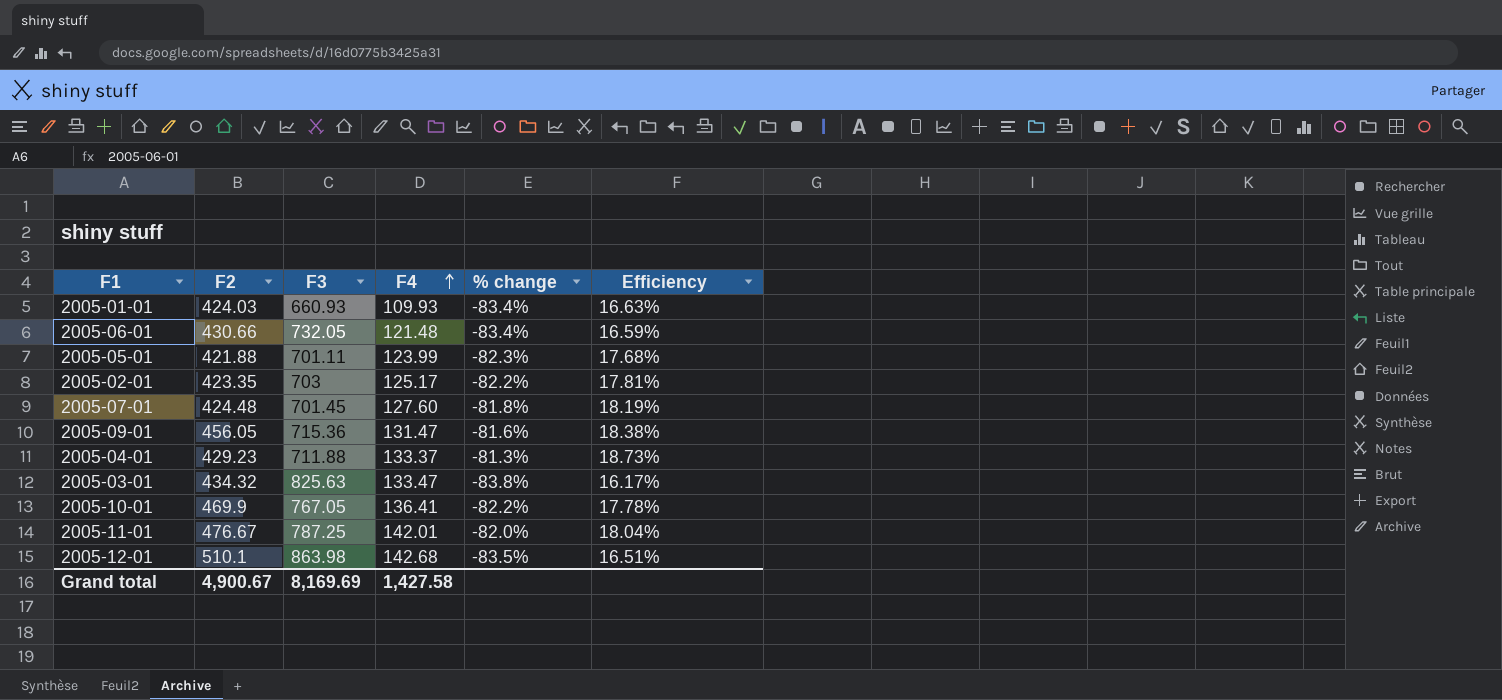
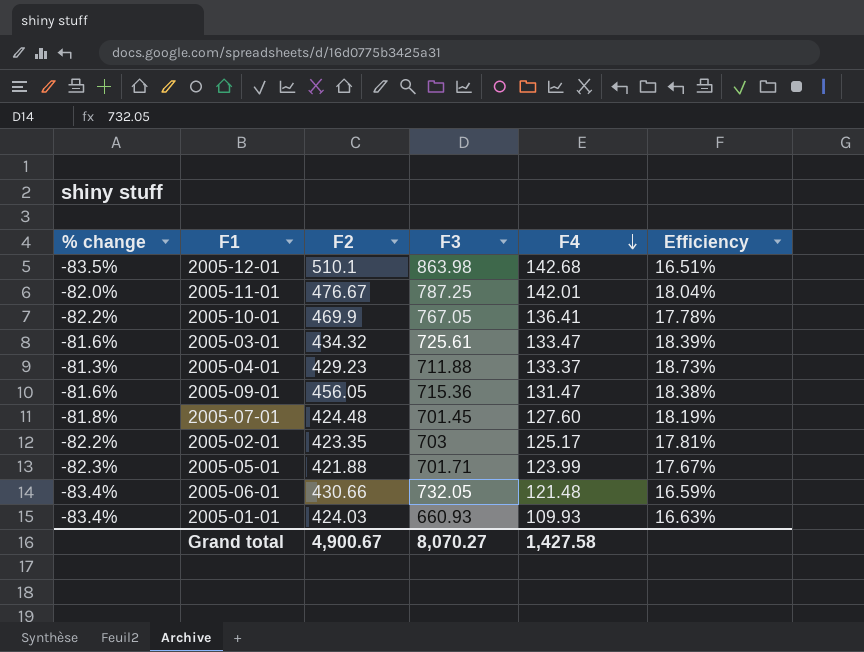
row order: F4 ascending -> F4 descending
column % change | position: 5 -> 1
2005-03-01 | % change: -83.8% -> -81.6%
2005-03-01 | F3: 825.63 -> 725.61
2005-03-01 | Efficiency: 16.17% -> 18.39%
2005-05-01 | F3: 701.11 -> 701.71
2005-05-01 | Efficiency: 17.68% -> 17.67%
Grand total | F3: 8,169.69 -> 8,070.27

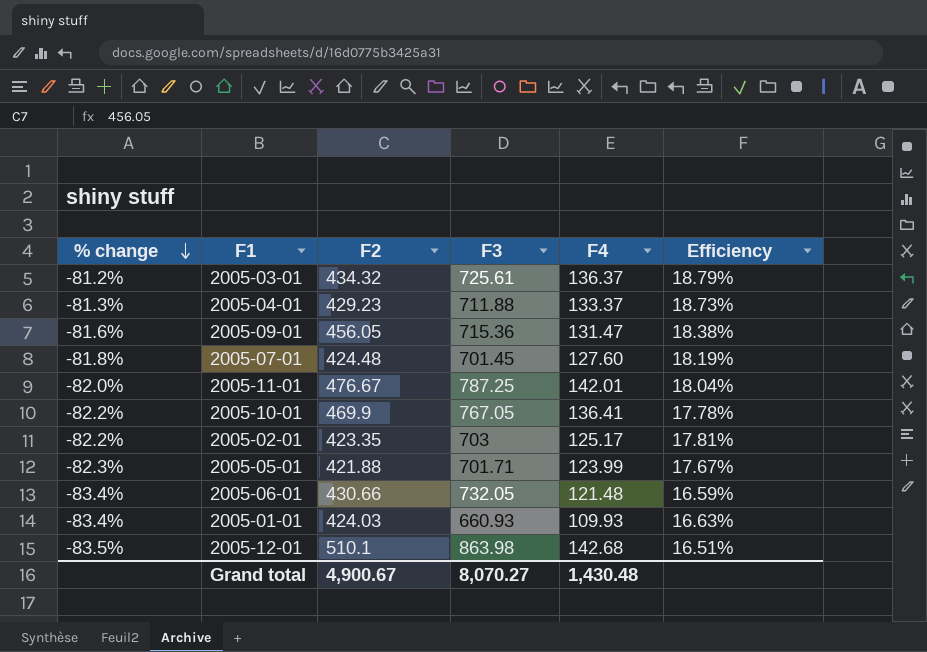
row order: F4 descending -> % change descending
2005-03-01 | % change: -81.6% -> -81.2%
2005-03-01 | F4: 133.47 -> 136.37
2005-03-01 | Efficiency: 18.39% -> 18.79%
Grand total | F4: 1,427.58 -> 1,430.48

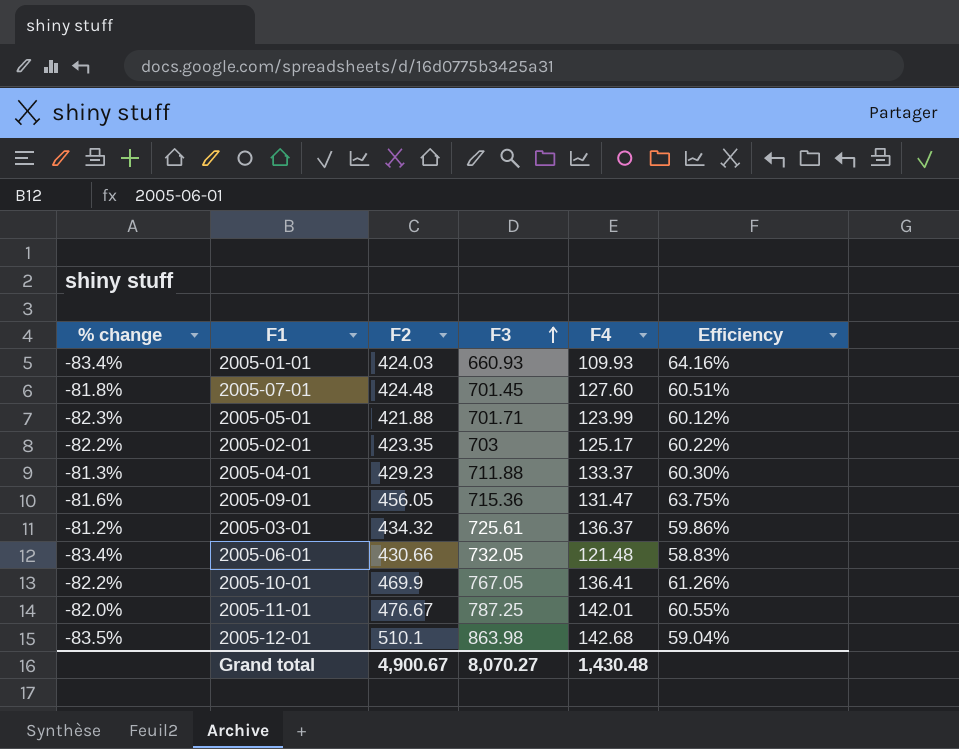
row order: % change descending -> F3 ascending
column Efficiency | formula: [F4] / [F3] -> [F2] / [F3]

